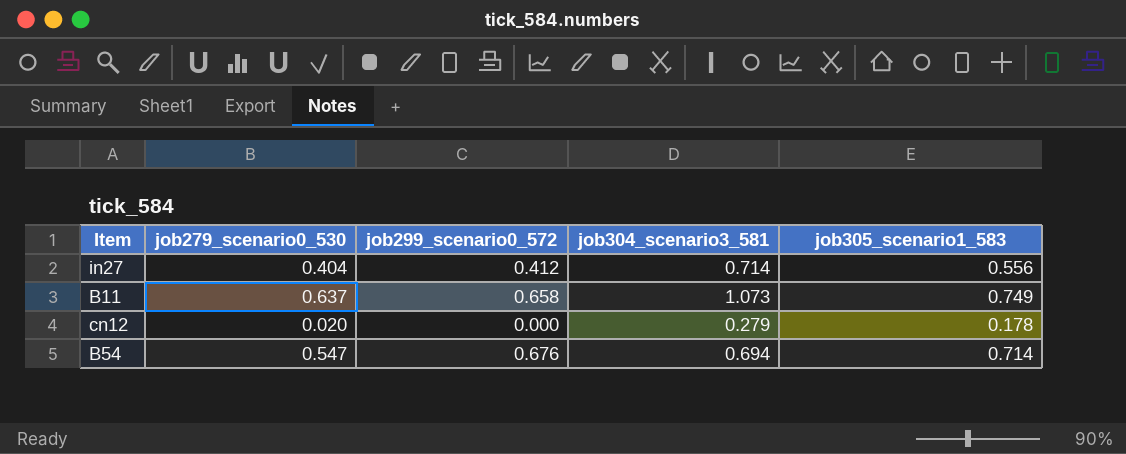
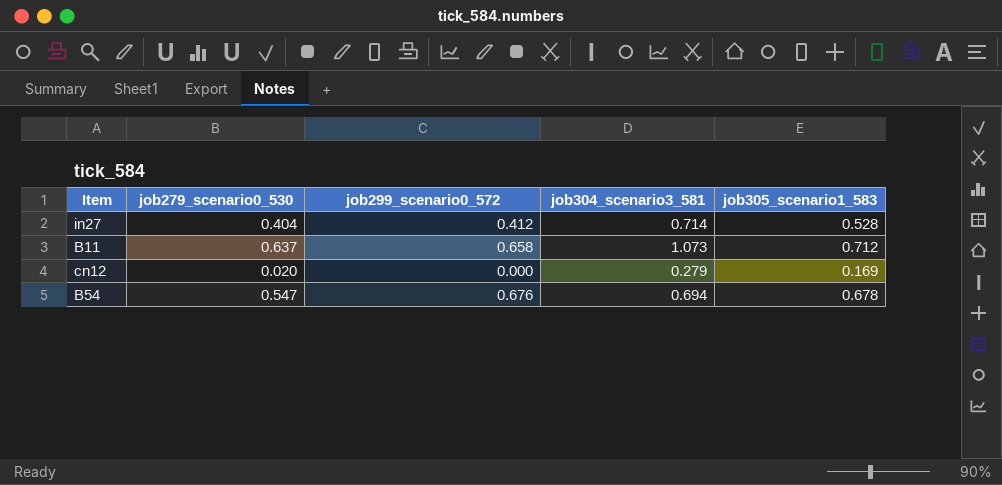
in27 | job305_scenario1_583: 0.556 -> 0.528
B11 | job305_scenario1_583: 0.749 -> 0.712
cn12 | job305_scenario1_583: 0.178 -> 0.169
B54 | job305_scenario1_583: 0.714 -> 0.678

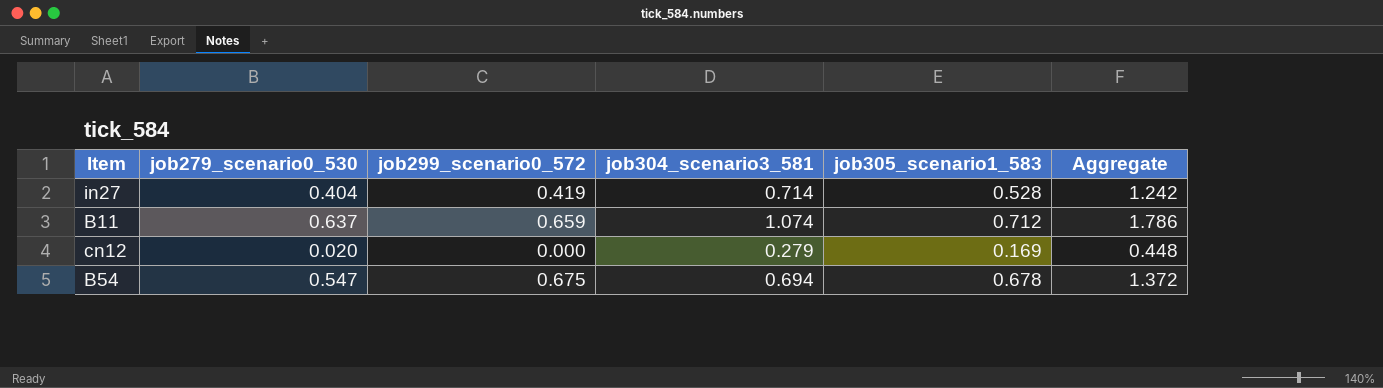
column Aggregate | formula: none -> [job304_scenario3_581] + [job305_scenario1_583]
in27 | job299_scenario0_572: 0.412 -> 0.419
B11 | job299_scenario0_572: 0.658 -> 0.659
B11 | job304_scenario3_581: 1.073 -> 1.074
B54 | job299_scenario0_572: 0.676 -> 0.675

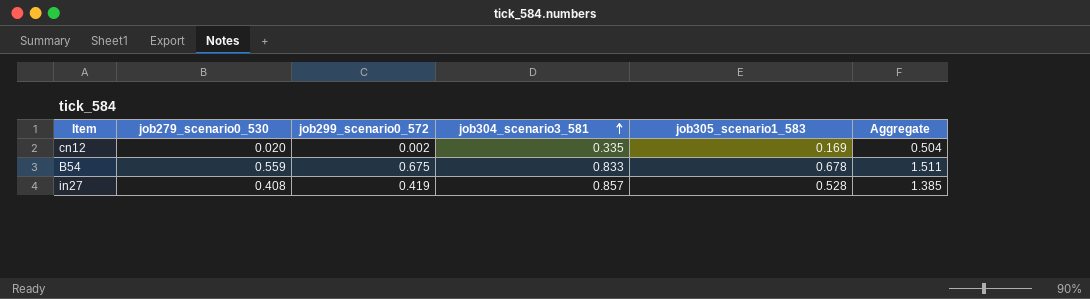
row order: none -> job304_scenario3_581 ascending
row B11: 0.637 | 0.659 | 1.074 | 0.712 | 1.786 -> none
cn12 | job299_scenario0_572: 0.000 -> 0.002
cn12 | job304_scenario3_581: 0.279 -> 0.335
cn12 | Aggregate: 0.448 -> 0.504
B54 | job279_scenario0_530: 0.547 -> 0.559
B54 | job304_scenario3_581: 0.694 -> 0.833
B54 | Aggregate: 1.372 -> 1.511
in27 | job279_scenario0_530: 0.404 -> 0.408
in27 | job304_scenario3_581: 0.714 -> 0.857
in27 | Aggregate: 1.242 -> 1.385

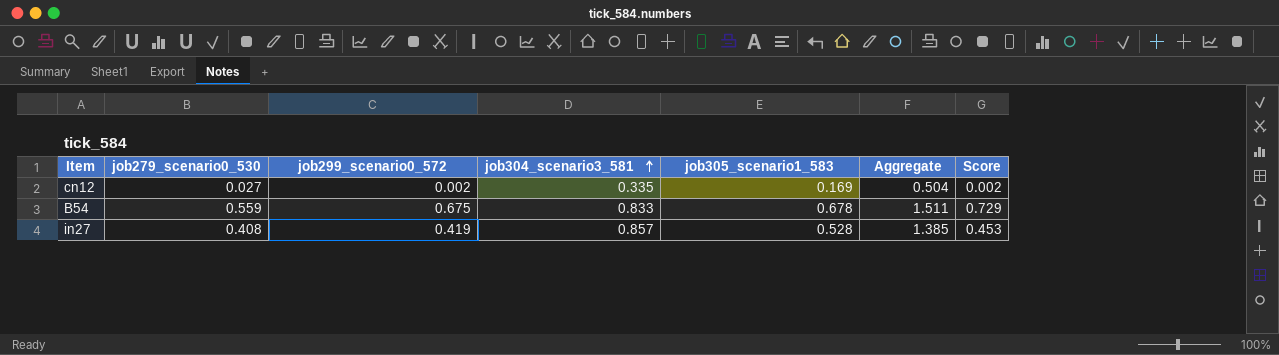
column Score | formula: none -> [job299_scenario0_572] * 1.08
cn12 | job279_scenario0_530: 0.020 -> 0.027

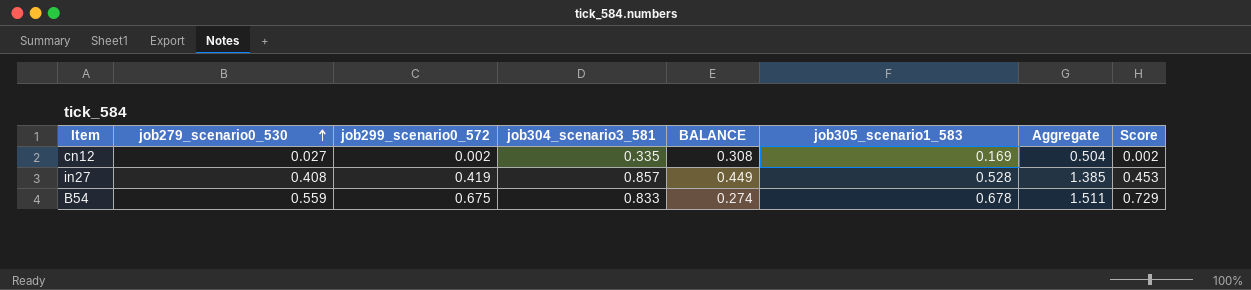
row order: job304_scenario3_581 ascending -> job279_scenario0_530 ascending
column BALANCE | formula: none -> [job304_scenario3_581] - [job279_scenario0_530]

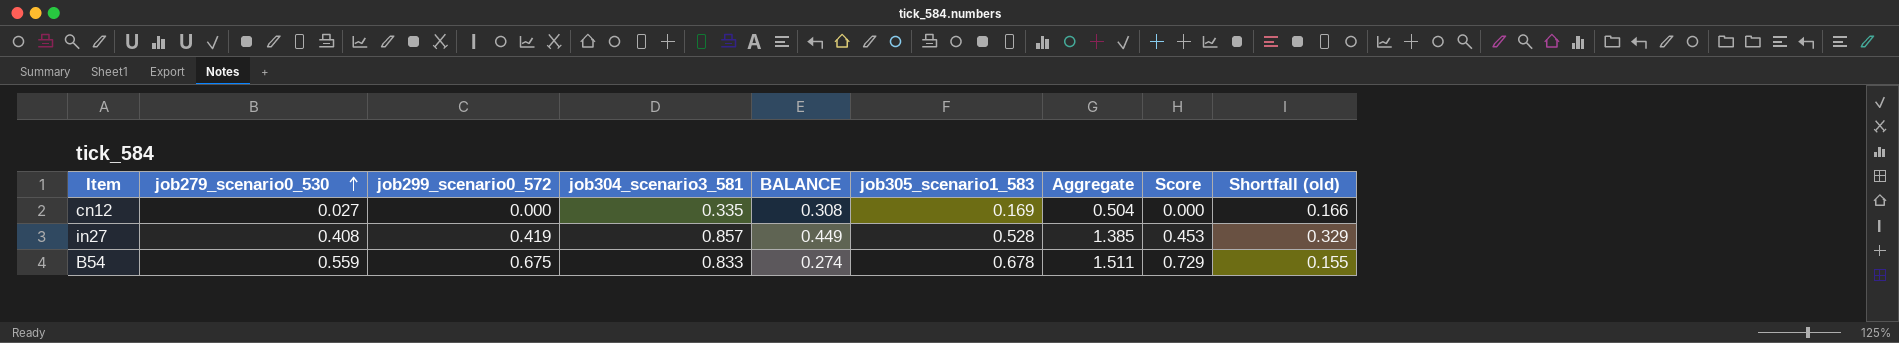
column Shortfall (old) | formula: none -> [job304_scenario3_581] - [job305_scenario1_583]
cn12 | job299_scenario0_572: 0.002 -> 0.000
cn12 | Score: 0.002 -> 0.000

